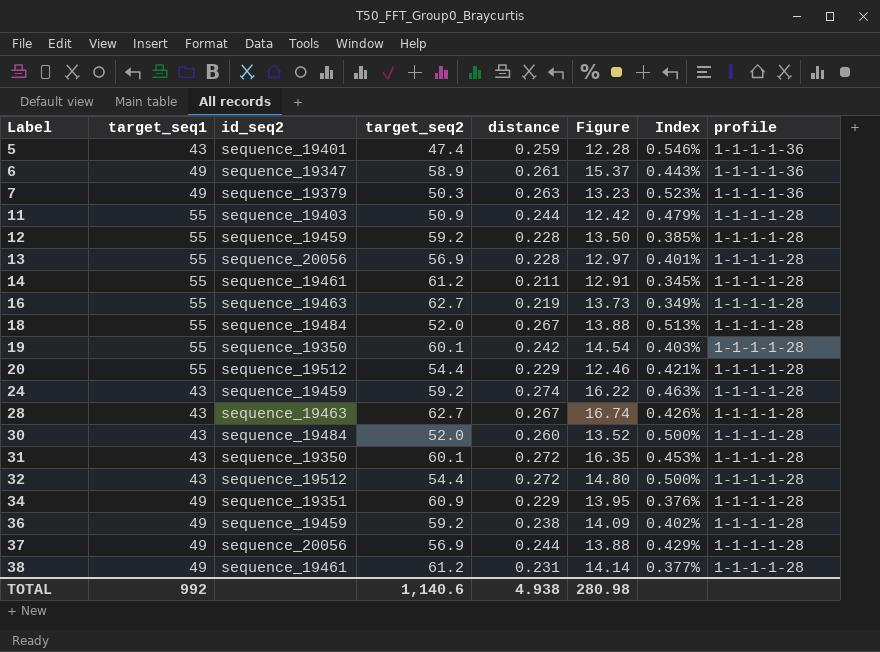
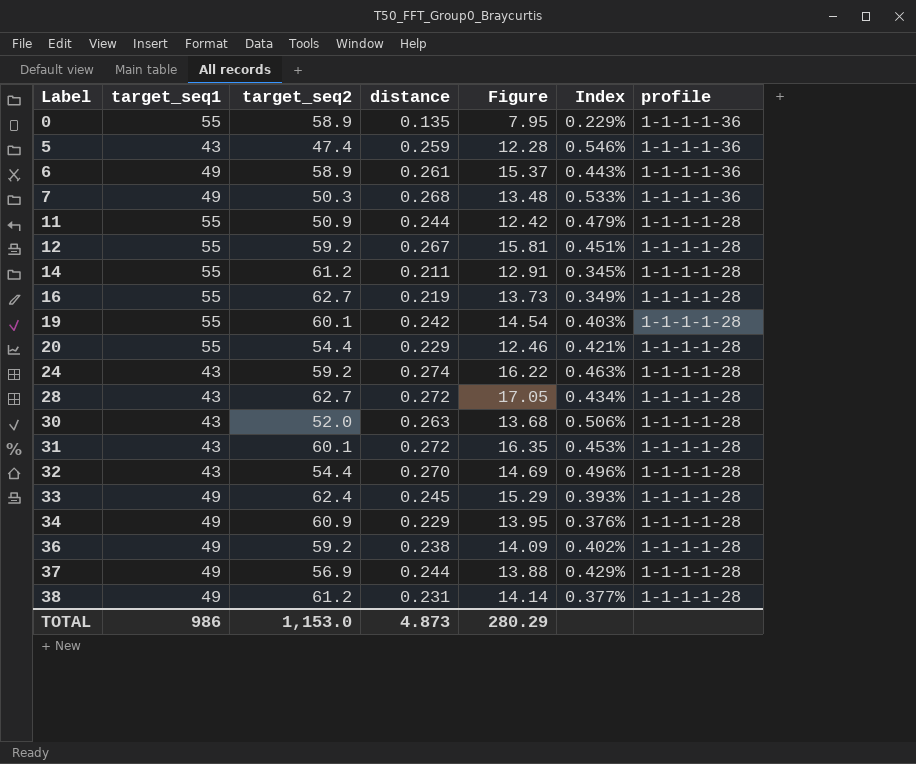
column id_seq2 | position: 3 -> none
row 13: 55 | sequence_20056 | 56.9 | 0.228 | 12.97 | 0.401% | 1-1-1-1-28 -> none
row 18: 55 | sequence_19484 | 52.0 | 0.267 | 13.88 | 0.513% | 1-1-1-1-28 -> none
row 0: none -> 55 | 58.9 | 0.135 | 7.95 | 0.229% | 1-1-1-1-36
7 | distance: 0.263 -> 0.268
7 | Figure: 13.23 -> 13.48
7 | Index: 0.523% -> 0.533%
12 | distance: 0.228 -> 0.267
12 | Figure: 13.50 -> 15.81
12 | Index: 0.385% -> 0.451%
28 | distance: 0.267 -> 0.272
28 | Figure: 16.74 -> 17.05
28 | Index: 0.426% -> 0.434%
30 | distance: 0.260 -> 0.263
30 | Figure: 13.52 -> 13.68
30 | Index: 0.500% -> 0.506%
32 | distance: 0.272 -> 0.270
32 | Figure: 14.80 -> 14.69
32 | Index: 0.500% -> 0.496%
row 33: none -> 49 | 62.4 | 0.245 | 15.29 | 0.393% | 1-1-1-1-28
TOTAL | target_seq1: 992 -> 986
TOTAL | target_seq2: 1,140.6 -> 1,153.0
TOTAL | distance: 4.938 -> 4.873
TOTAL | Figure: 280.98 -> 280.29

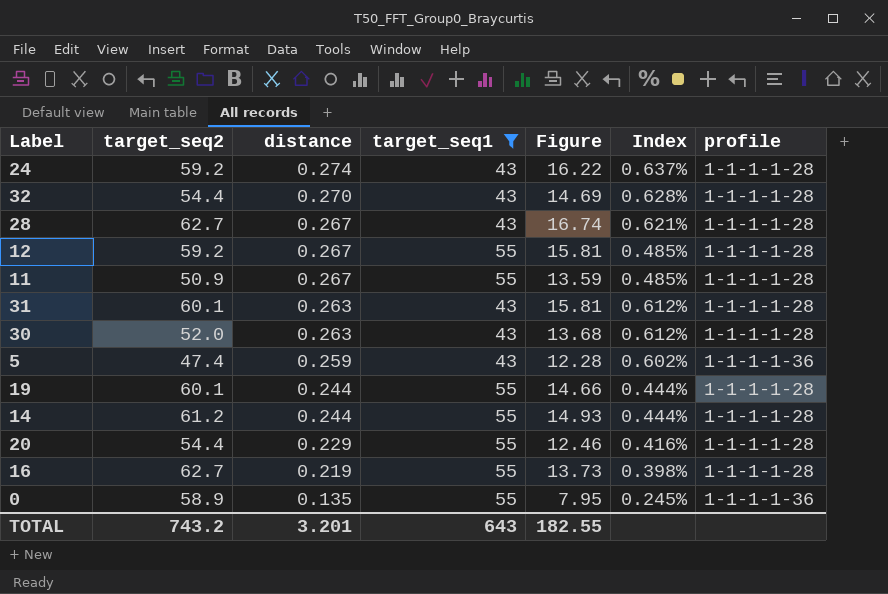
filter: none -> target_seq1 != 49
row order: Label ascending -> distance descending
column target_seq1 | position: 2 -> 4
column Index | formula: [distance] / [target_seq2] -> [distance] / [target_seq1]
28 | distance: 0.272 -> 0.267
28 | Figure: 17.05 -> 16.74
11 | distance: 0.244 -> 0.267
11 | Figure: 12.42 -> 13.59
31 | distance: 0.272 -> 0.263
31 | Figure: 16.35 -> 15.81
19 | distance: 0.242 -> 0.244
19 | Figure: 14.54 -> 14.66
14 | distance: 0.211 -> 0.244
14 | Figure: 12.91 -> 14.93
TOTAL | target_seq2: 1,153.0 -> 743.2
TOTAL | distance: 4.873 -> 3.201
TOTAL | target_seq1: 986 -> 643
TOTAL | Figure: 280.29 -> 182.55

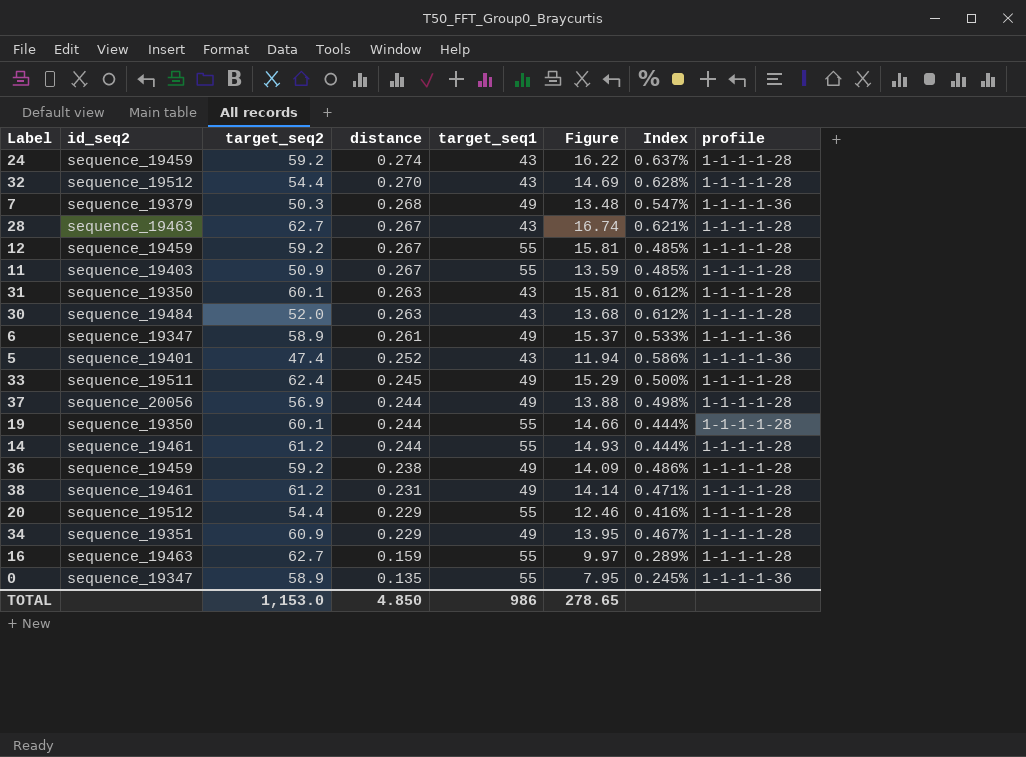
filter: target_seq1 != 49 -> none
column id_seq2 | position: none -> 2
5 | distance: 0.259 -> 0.252
5 | Figure: 12.28 -> 11.94
5 | Index: 0.602% -> 0.586%
16 | distance: 0.219 -> 0.159
16 | Figure: 13.73 -> 9.97
16 | Index: 0.398% -> 0.289%
TOTAL | target_seq2: 743.2 -> 1,153.0
TOTAL | distance: 3.201 -> 4.850
TOTAL | target_seq1: 643 -> 986
TOTAL | Figure: 182.55 -> 278.65

